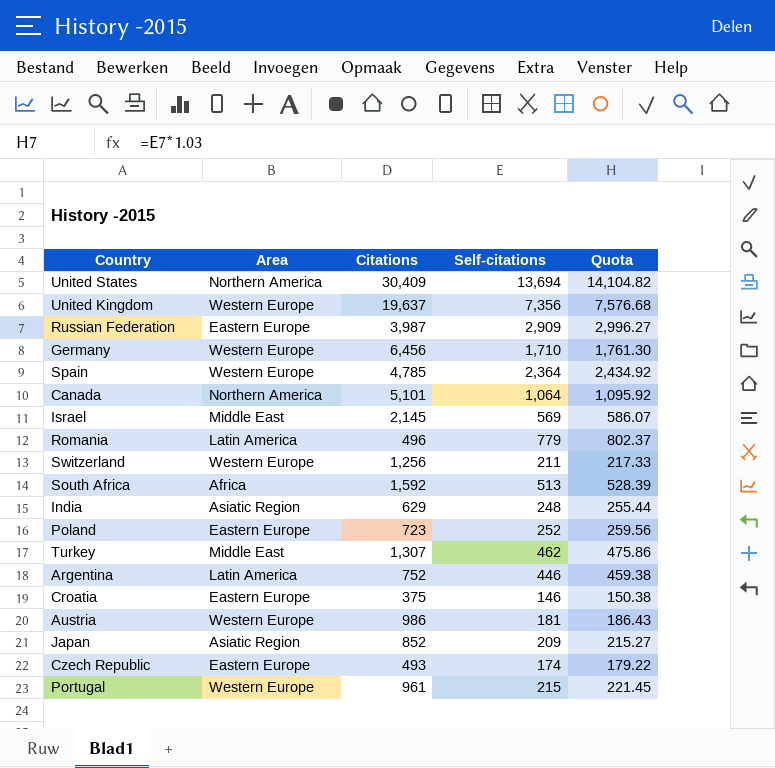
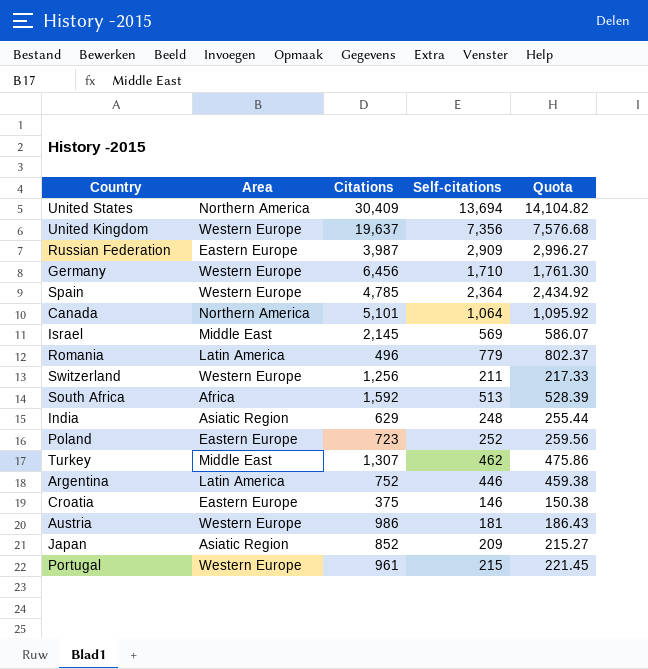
row Czech Republic: Eastern Europe | 493 | 174 | 179.22 -> none

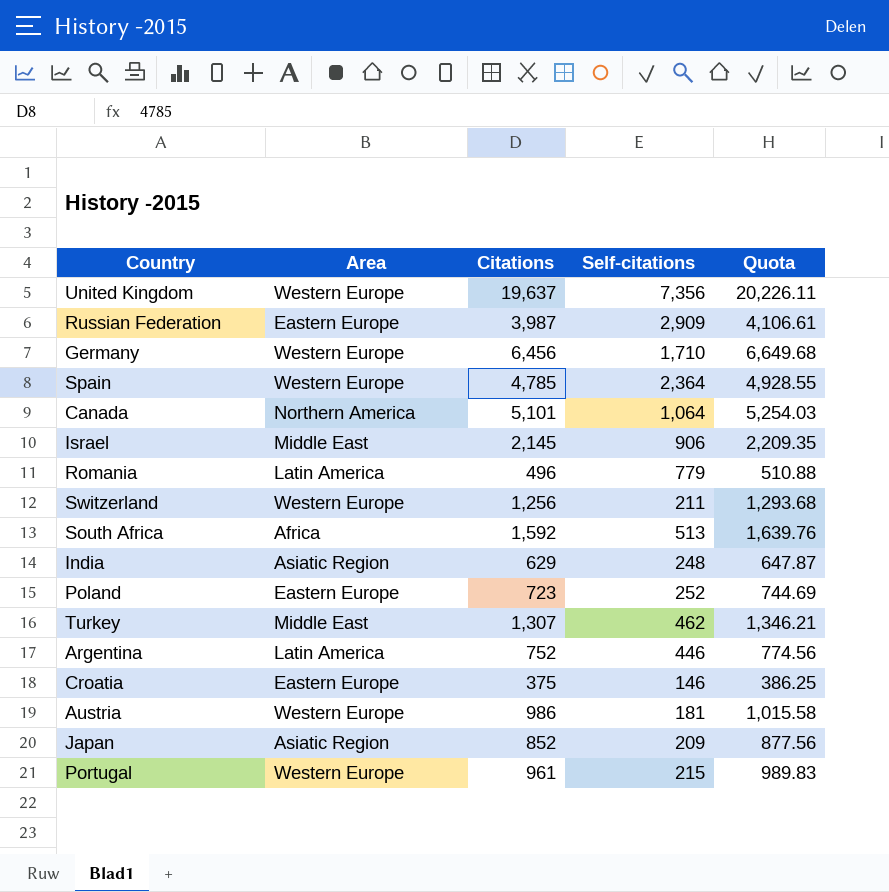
column Quota | formula: [Self-citations] * 1.03 -> [Citations] * 1.03
row United States: Northern America | 30,409 | 13,694 | 14,104.82 -> none
Israel | Self-citations: 569 -> 906

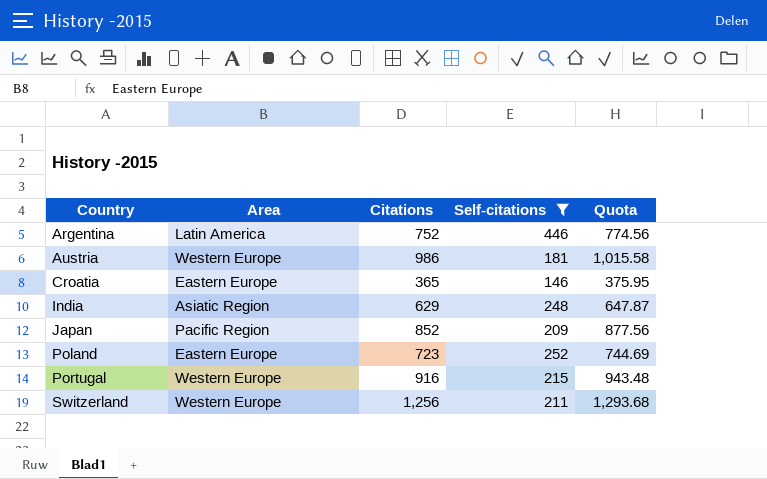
filter: none -> Self-citations <= 446
row order: none -> Country ascending
Croatia | Citations: 375 -> 365
Croatia | Quota: 386.25 -> 375.95
Japan | Area: Asiatic Region -> Pacific Region
Portugal | Citations: 961 -> 916
Portugal | Quota: 989.83 -> 943.48

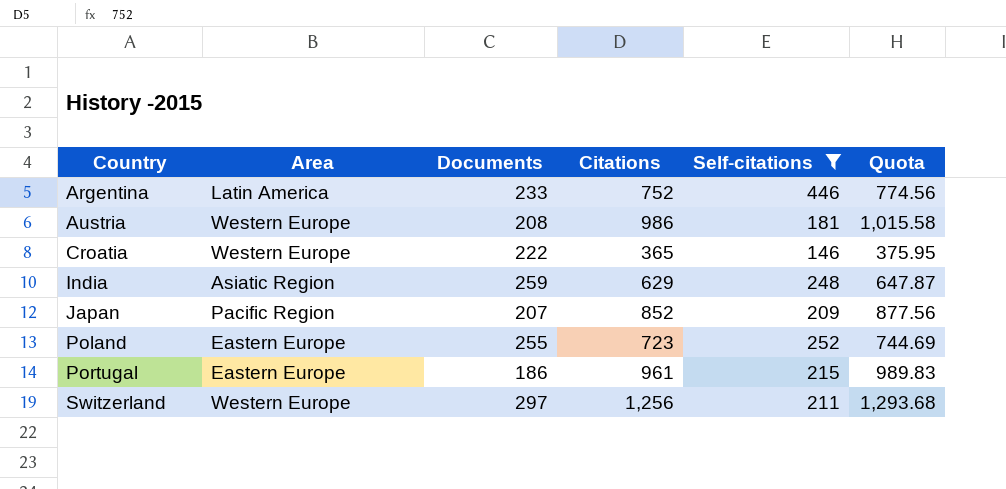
column Documents | position: none -> 3
Croatia | Area: Eastern Europe -> Western Europe
Portugal | Area: Western Europe -> Eastern Europe
Portugal | Citations: 916 -> 961
Portugal | Quota: 943.48 -> 989.83

